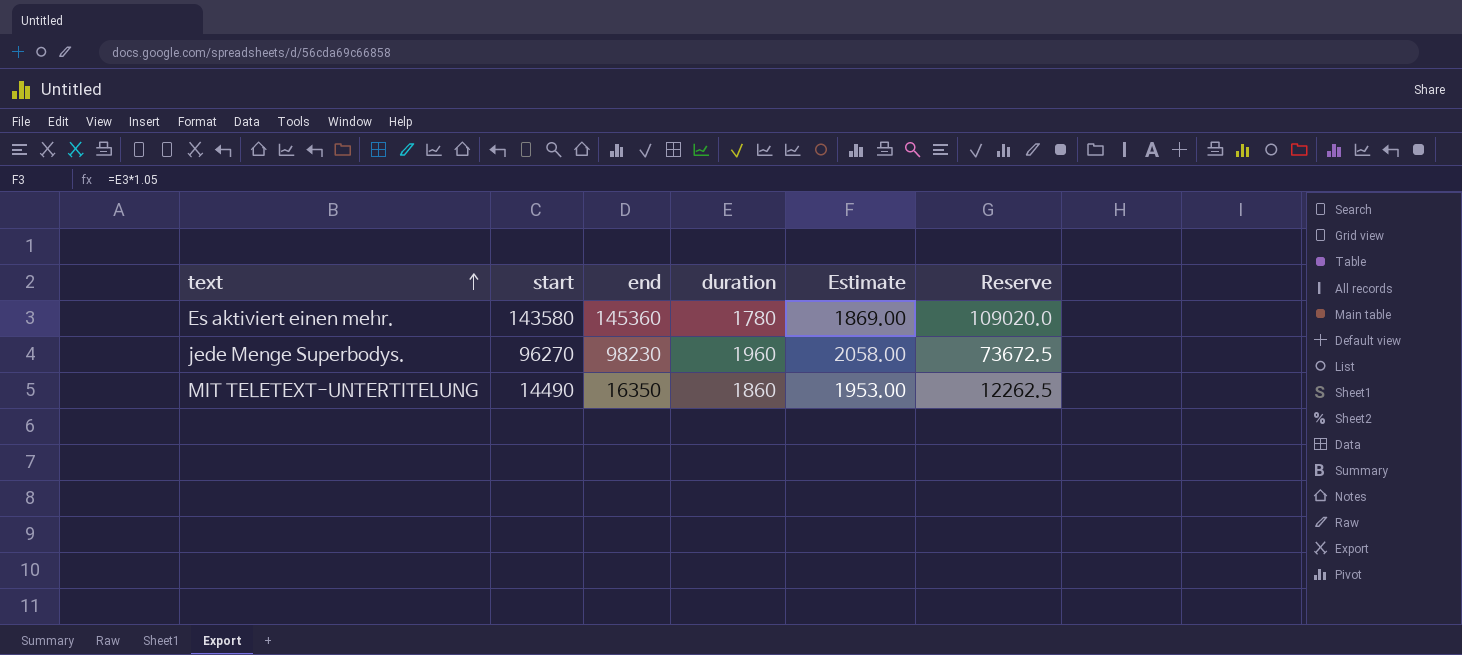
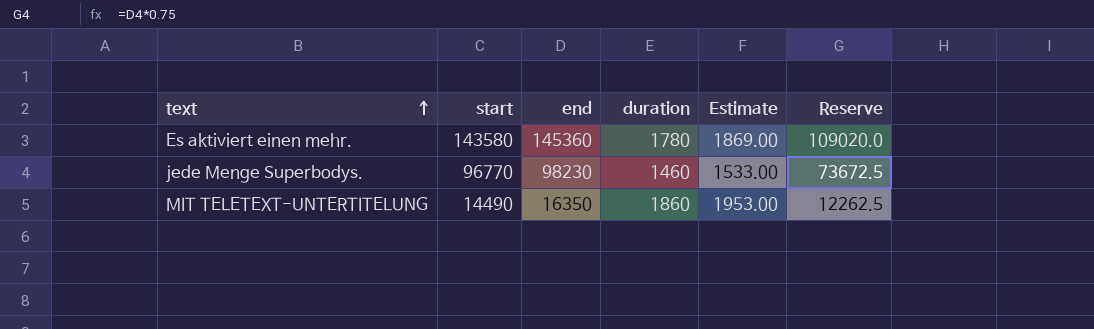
jede Menge Superbodys. | start: 96270 -> 96770
jede Menge Superbodys. | duration: 1960 -> 1460
jede Menge Superbodys. | Estimate: 2058.00 -> 1533.00

